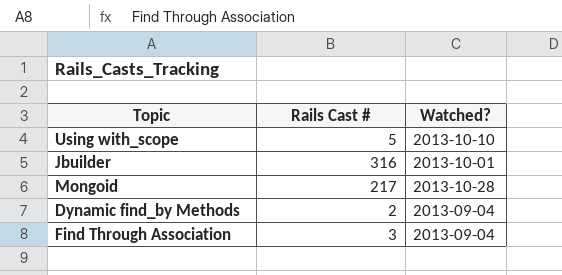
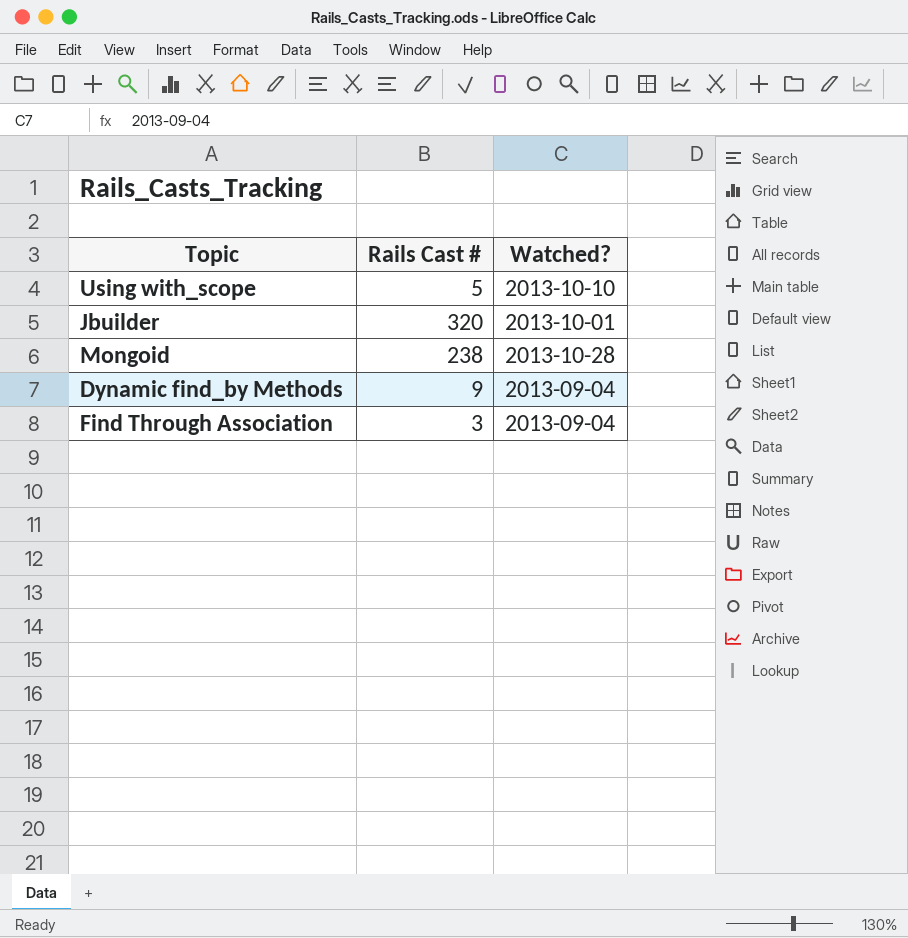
Jbuilder | Rails Cast #: 316 -> 320
Mongoid | Rails Cast #: 217 -> 238
Dynamic find_by Methods | Rails Cast #: 2 -> 9

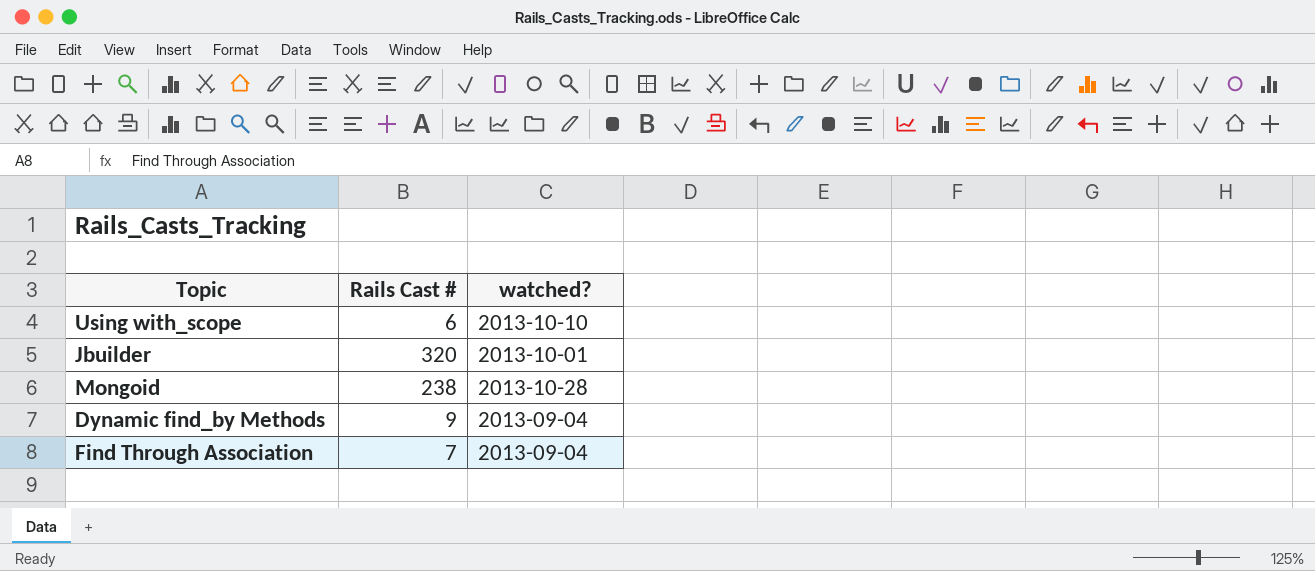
column name: Watched? -> watched?
Using with_scope | Rails Cast #: 5 -> 6
Find Through Association | Rails Cast #: 3 -> 7

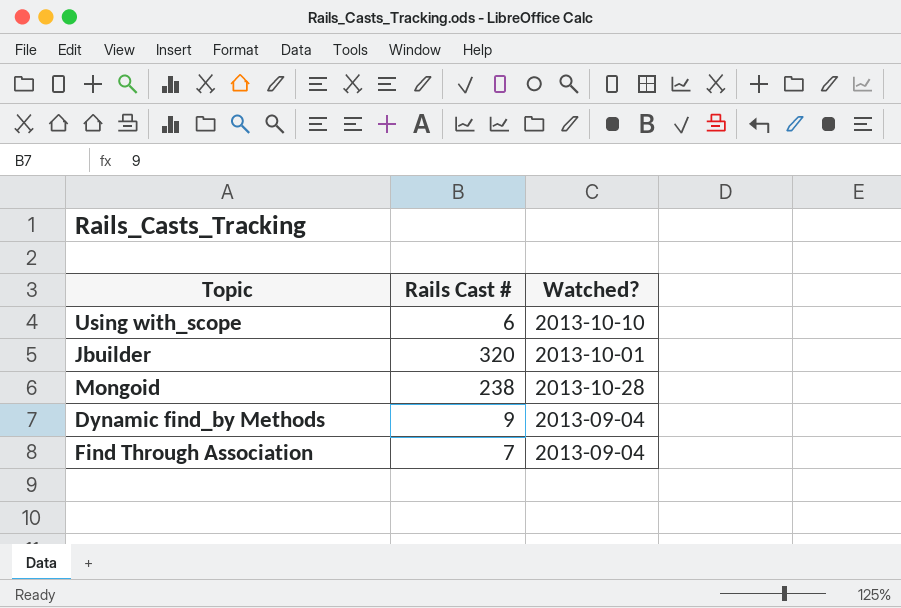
column name: watched? -> Watched?

